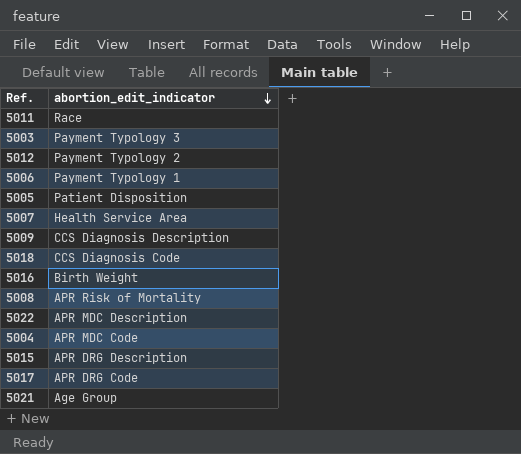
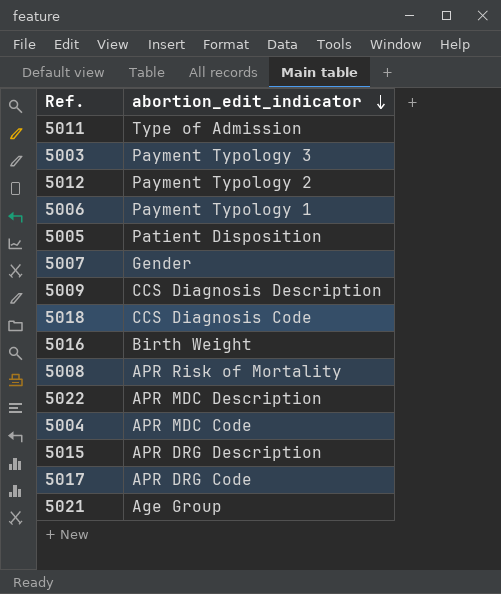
5011 | abortion_edit_indicator: Race -> Type of Admission
5007 | abortion_edit_indicator: Health Service Area -> Gender

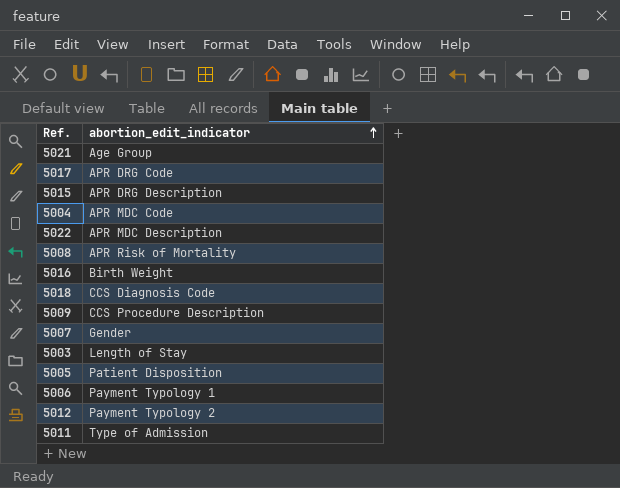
row order: abortion_edit_indicator descending -> abortion_edit_indicator ascending
5009 | abortion_edit_indicator: CCS Diagnosis Description -> CCS Procedure Description
5003 | abortion_edit_indicator: Payment Typology 3 -> Length of Stay

